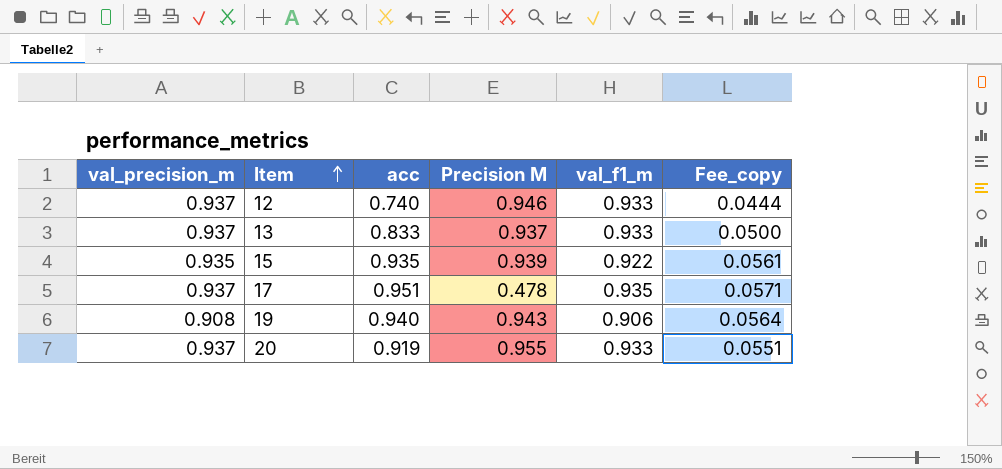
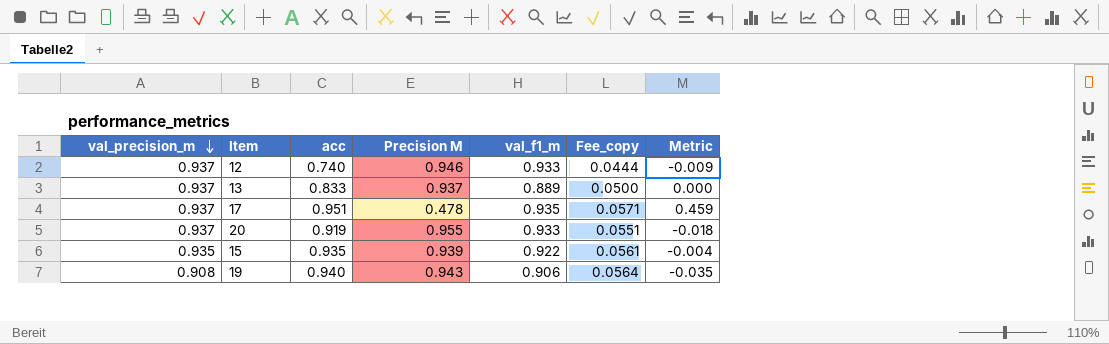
row order: Item ascending -> val_precision_m descending
column Metric | formula: none -> [val_precision_m] - [Precision M]
13 | val_f1_m: 0.933 -> 0.889

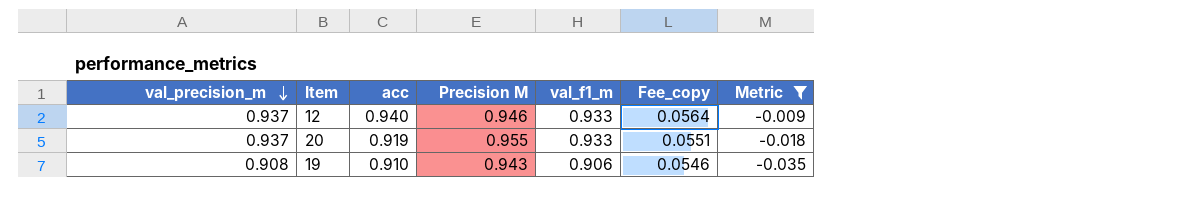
filter: none -> Metric <= -0.009
12 | acc: 0.740 -> 0.940
12 | Fee_copy: 0.0444 -> 0.0564
19 | acc: 0.940 -> 0.910
19 | Fee_copy: 0.0564 -> 0.0546

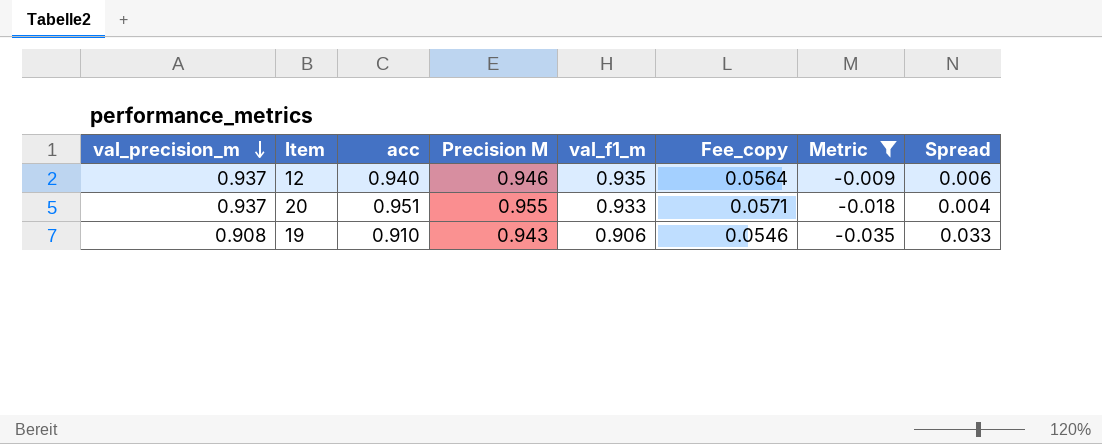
column Spread | formula: none -> [Precision M] - [acc]
12 | val_f1_m: 0.933 -> 0.935
20 | acc: 0.919 -> 0.951
20 | Fee_copy: 0.0551 -> 0.0571

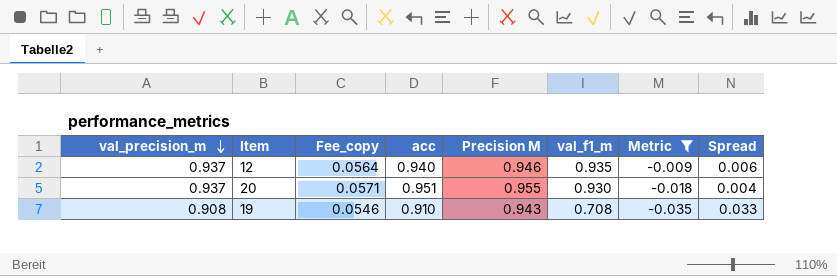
column Fee_copy | position: 6 -> 3
20 | val_f1_m: 0.933 -> 0.930
19 | val_f1_m: 0.906 -> 0.708

